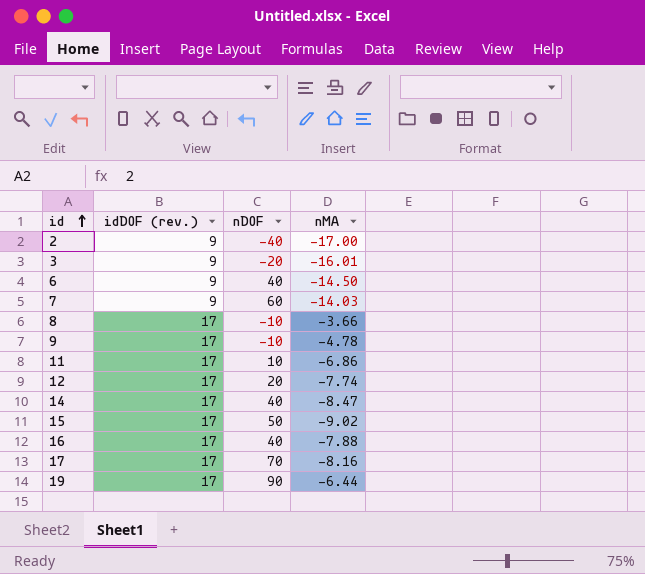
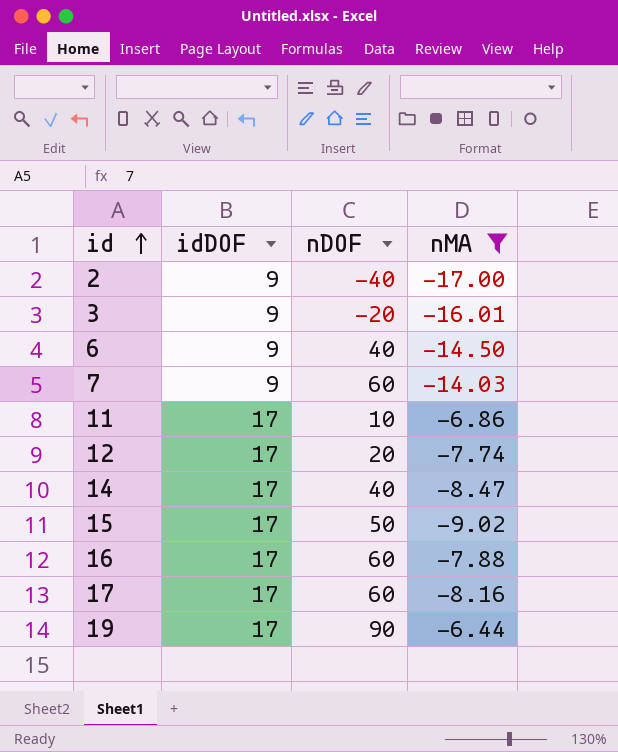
filter: none -> nMA <= -6.44
column name: idDOF (rev.) -> idDOF
16 | nDOF: 40 -> 60
17 | nDOF: 70 -> 60

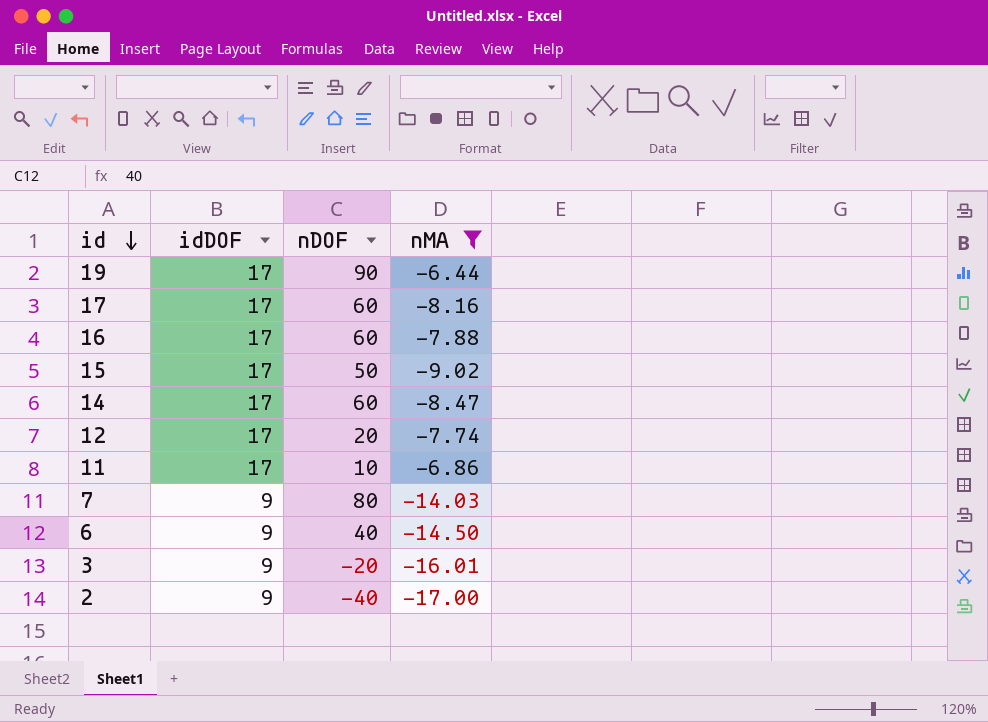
row order: id ascending -> id descending
14 | nDOF: 40 -> 60
7 | nDOF: 60 -> 80

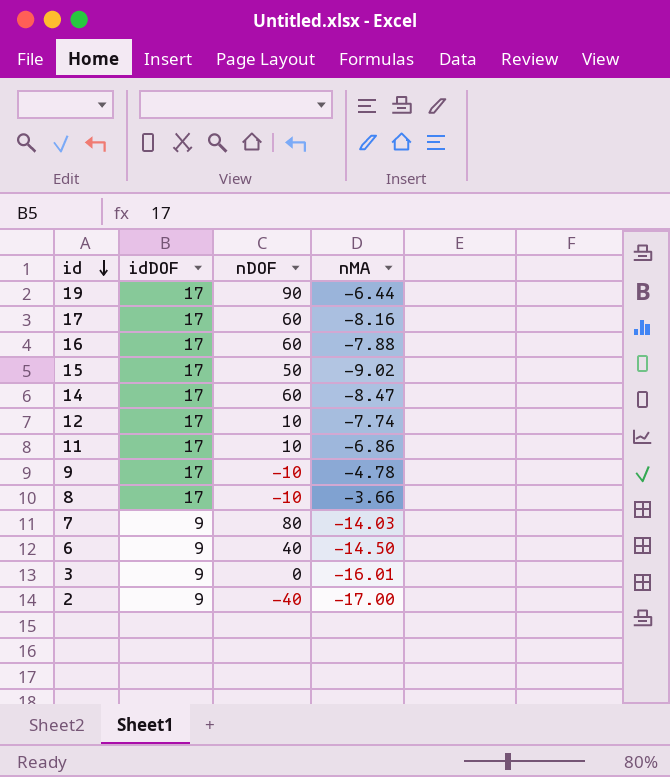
filter: nMA <= -6.44 -> none
12 | nDOF: 20 -> 10
3 | nDOF: -20 -> 0

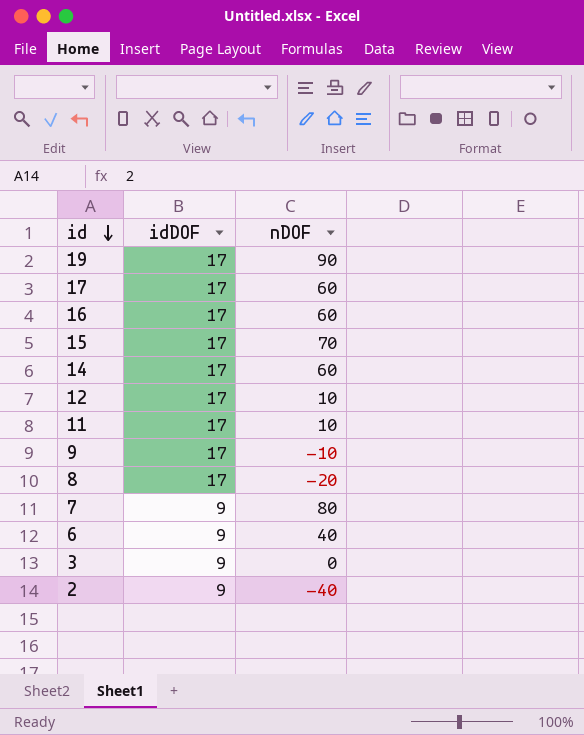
column nMA | position: 4 -> none
15 | nDOF: 50 -> 70
8 | nDOF: -10 -> -20

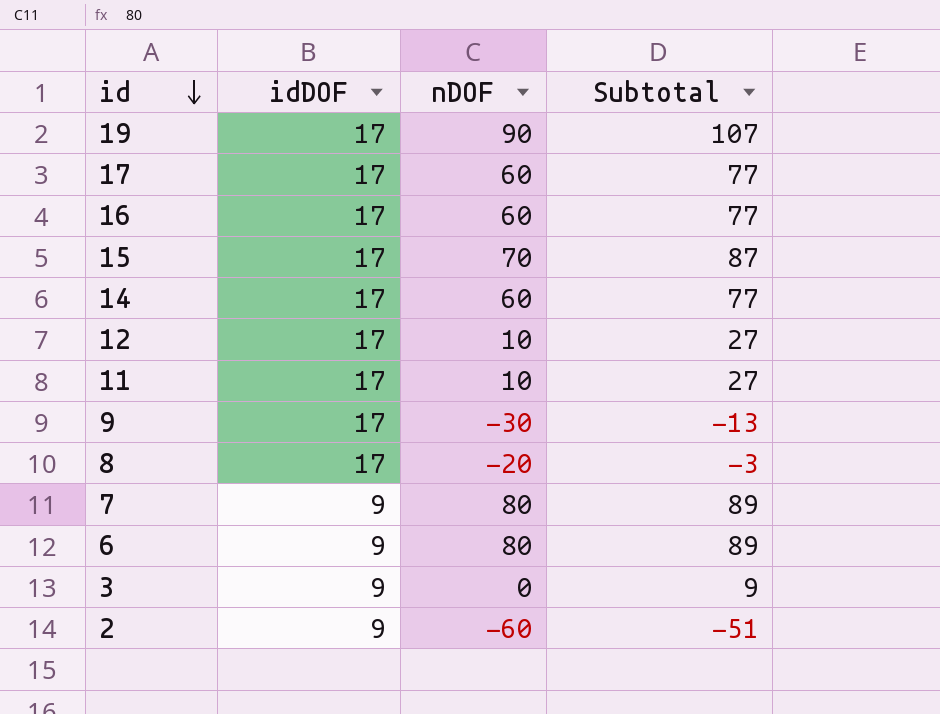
column Subtotal | formula: none -> [idDOF] + [nDOF]
9 | nDOF: -10 -> -30
6 | nDOF: 40 -> 80
2 | nDOF: -40 -> -60

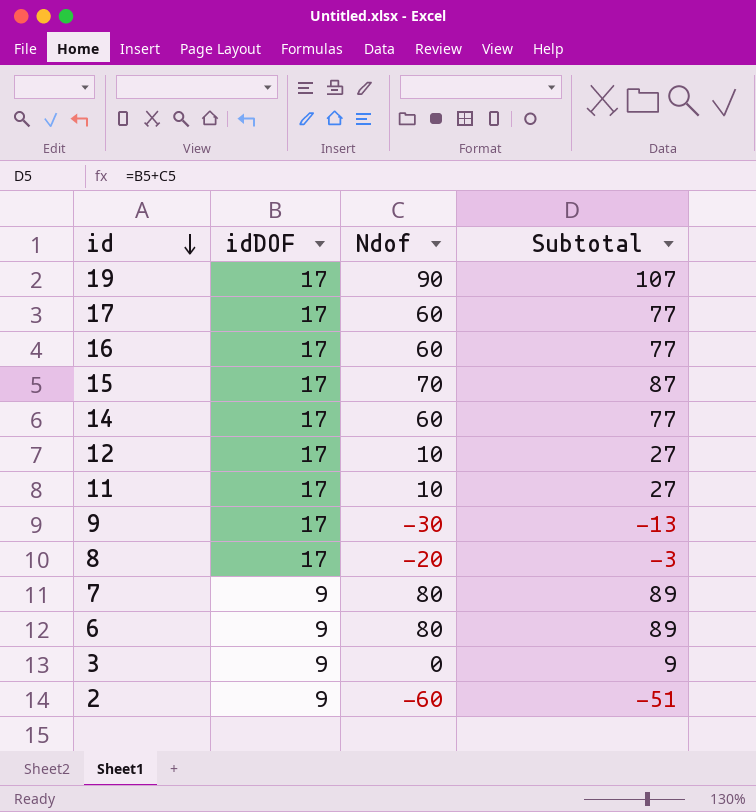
column name: nDOF -> Ndof

